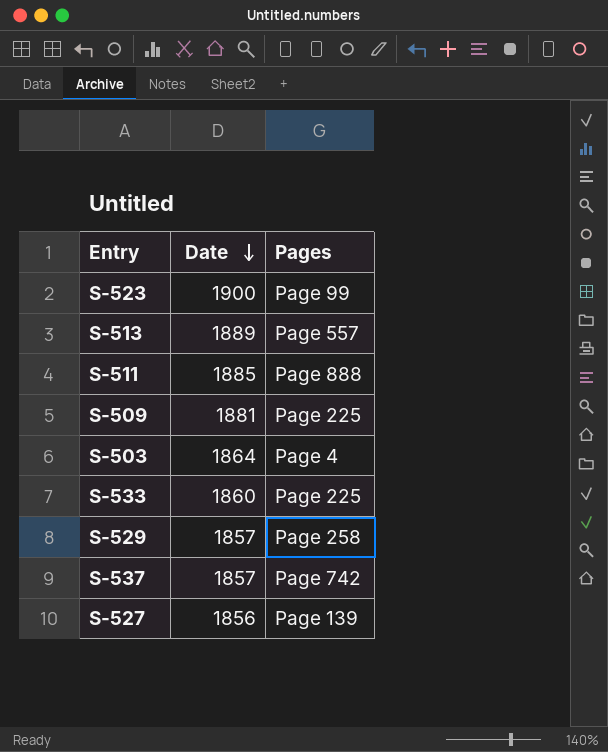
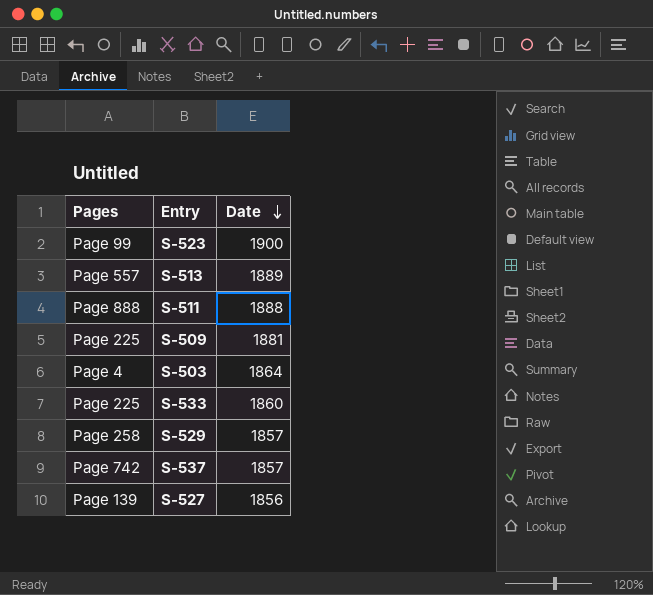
column Pages | position: 3 -> 1
S-511 | Date: 1885 -> 1888

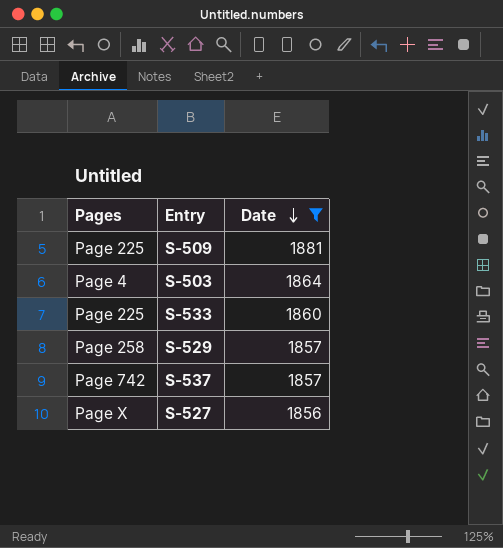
filter: none -> Date <= 1881
S-527 | Pages: Page 139 -> Page X

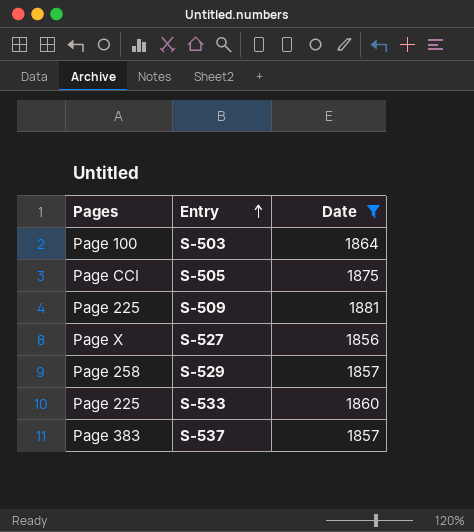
row order: Date descending -> Entry ascending
S-503 | Pages: Page 4 -> Page 100
row S-505: none -> Page CCI | 1875
S-537 | Pages: Page 742 -> Page 383

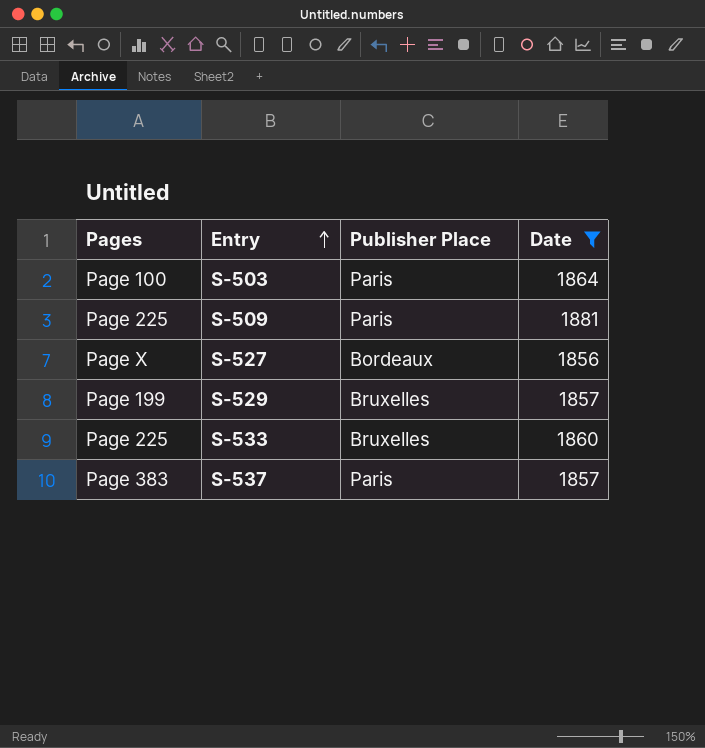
column Publisher Place | position: none -> 3
row S-505: Page CCI | 1875 -> none
S-529 | Pages: Page 258 -> Page 199

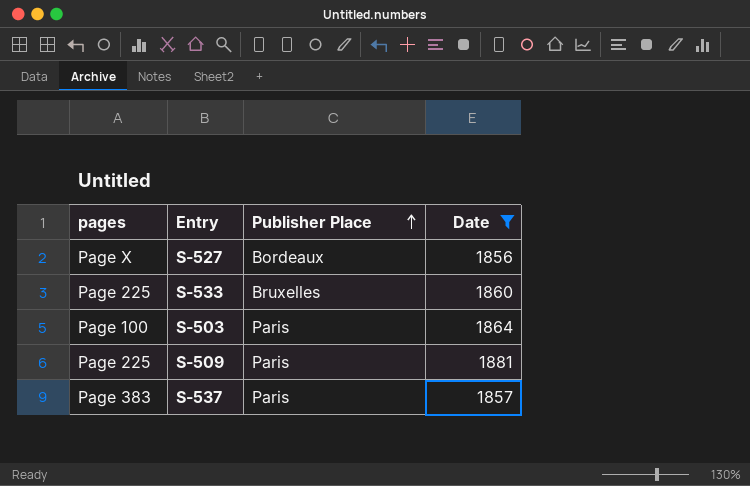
row order: Entry ascending -> Publisher Place ascending
column name: Pages -> pages
row S-529: Page 199 | Bruxelles | 1857 -> none

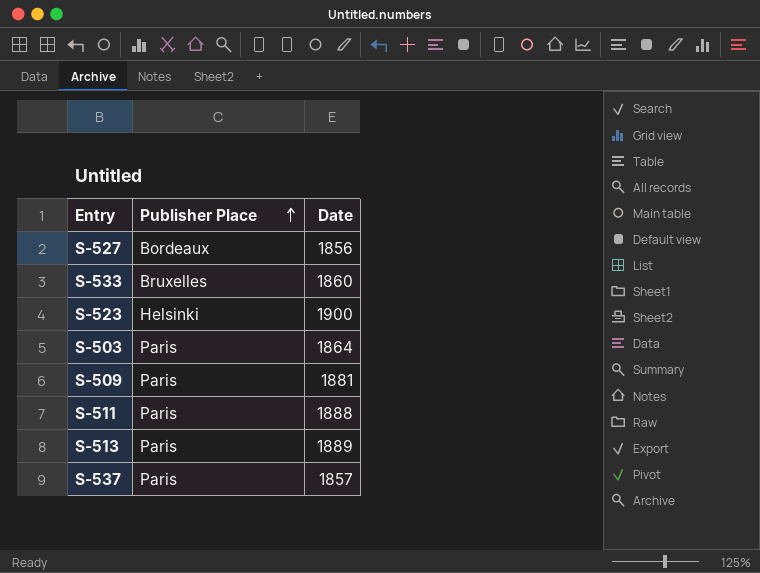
filter: Date <= 1881 -> none
column pages | position: 1 -> none

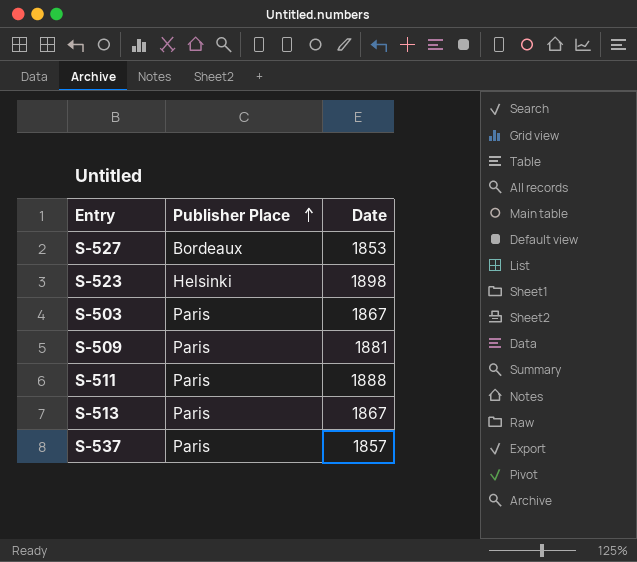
row S-533: Bruxelles | 1860 -> none
S-527 | Date: 1856 -> 1853
S-523 | Date: 1900 -> 1898
S-503 | Date: 1864 -> 1867
S-513 | Date: 1889 -> 1867

